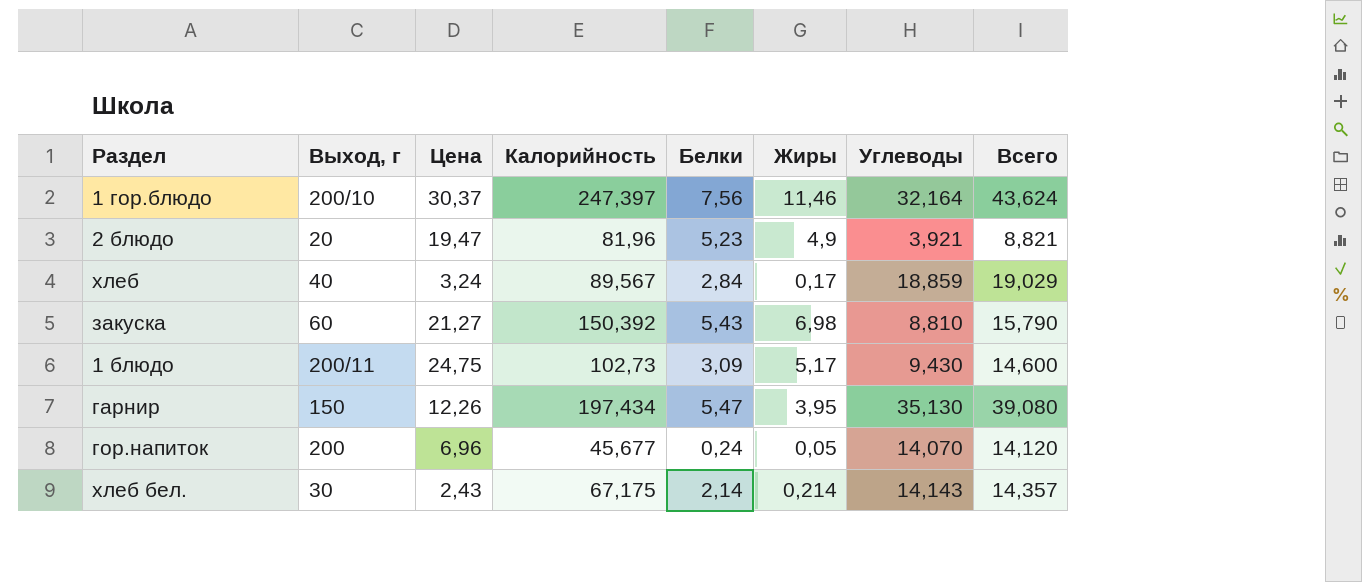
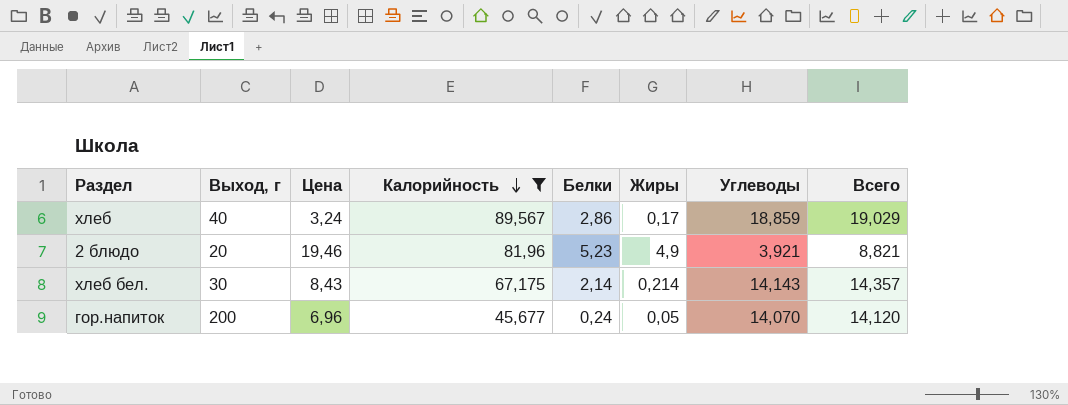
filter: none -> Калорийность <= 89,567
row order: none -> Калорийность descending
хлеб | Белки: 2,84 -> 2,86
2 блюдо | Цена: 19,47 -> 19,46
хлеб бел. | Цена: 2,43 -> 8,43

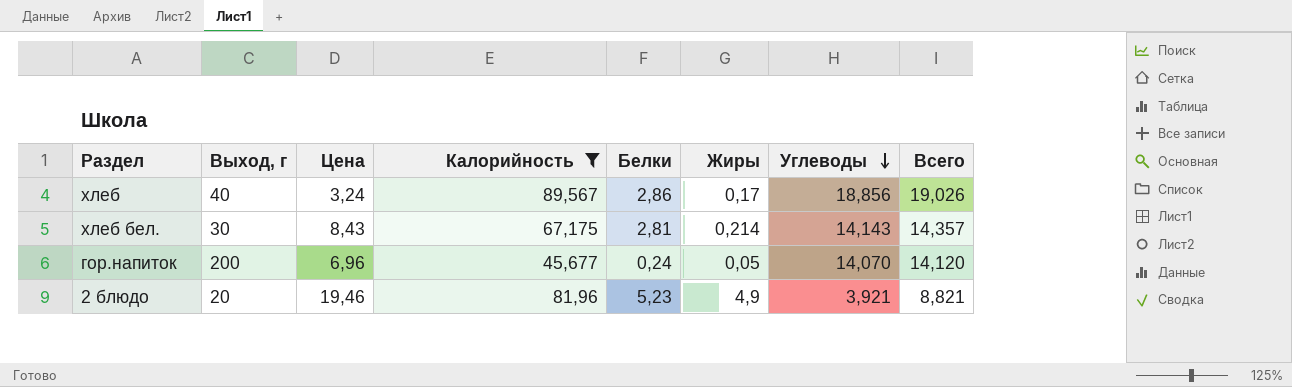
row order: Калорийность descending -> Углеводы descending
хлеб | Углеводы: 18,859 -> 18,856
хлеб | Всего: 19,029 -> 19,026
хлеб бел. | Белки: 2,14 -> 2,81

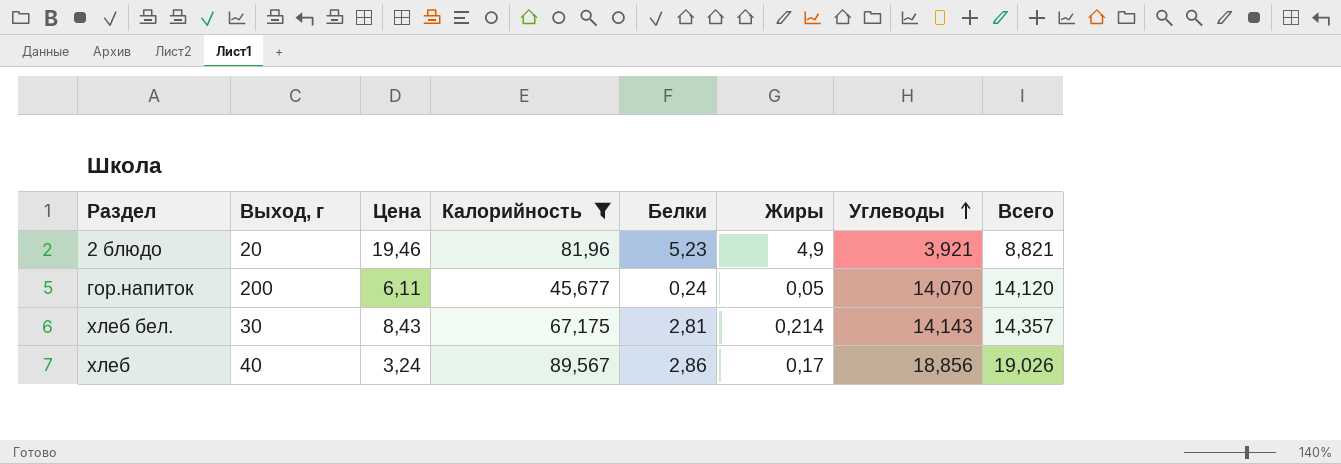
row order: Углеводы descending -> Углеводы ascending
гор.напиток | Цена: 6,96 -> 6,11

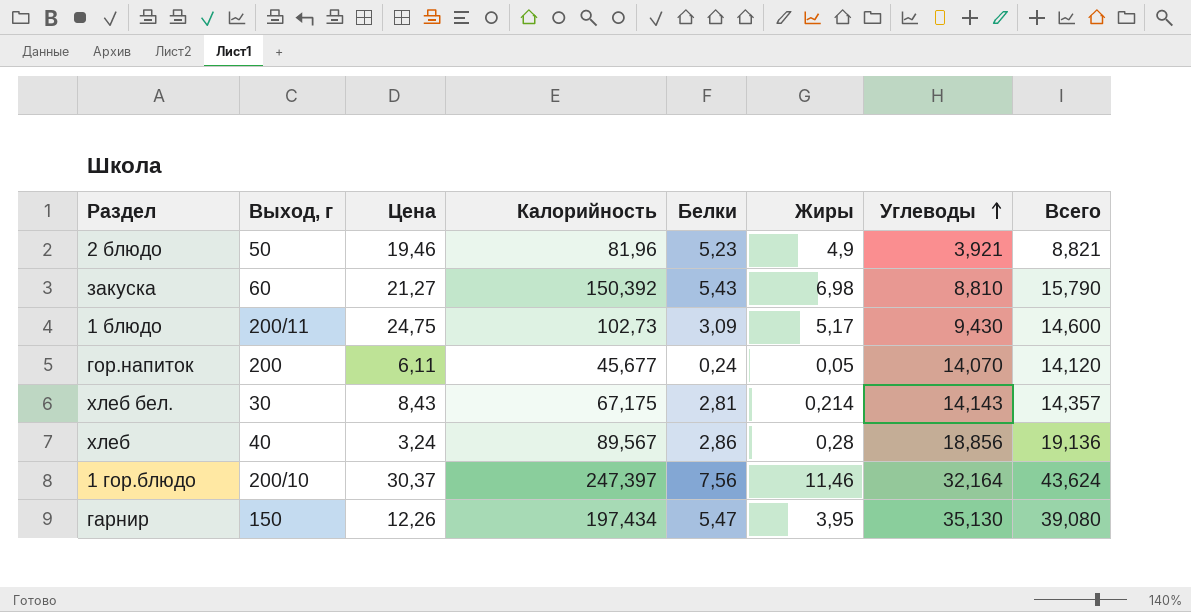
filter: Калорийность <= 89,567 -> none
2 блюдо | Выход, г: 20 -> 50
хлеб | Жиры: 0,17 -> 0,28
хлеб | Всего: 19,026 -> 19,136

